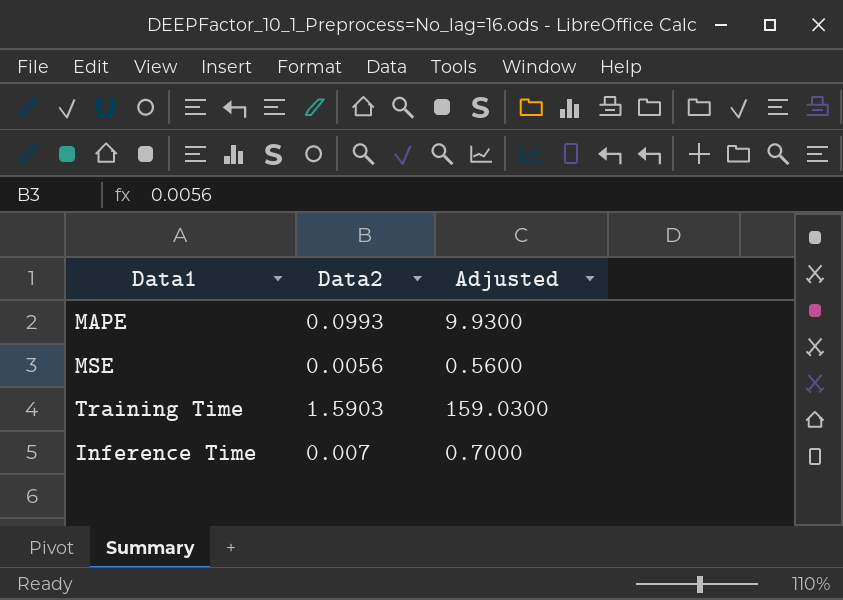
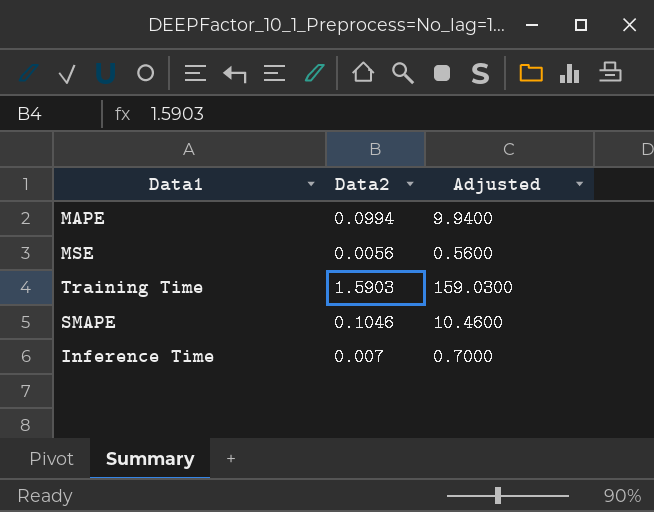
MAPE | Data2: 0.0993 -> 0.0994
MAPE | Adjusted: 9.9300 -> 9.9400
row SMAPE: none -> 0.1046 | 10.4600

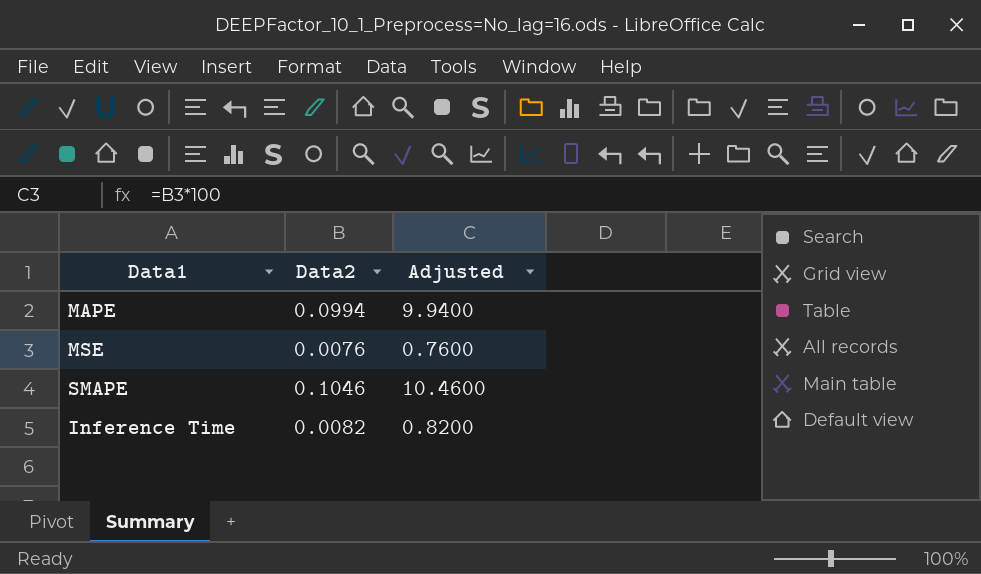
row Training Time: 1.5903 | 159.0300 -> none
MSE | Data2: 0.0056 -> 0.0076
MSE | Adjusted: 0.5600 -> 0.7600
Inference Time | Data2: 0.007 -> 0.0082
Inference Time | Adjusted: 0.7000 -> 0.8200

